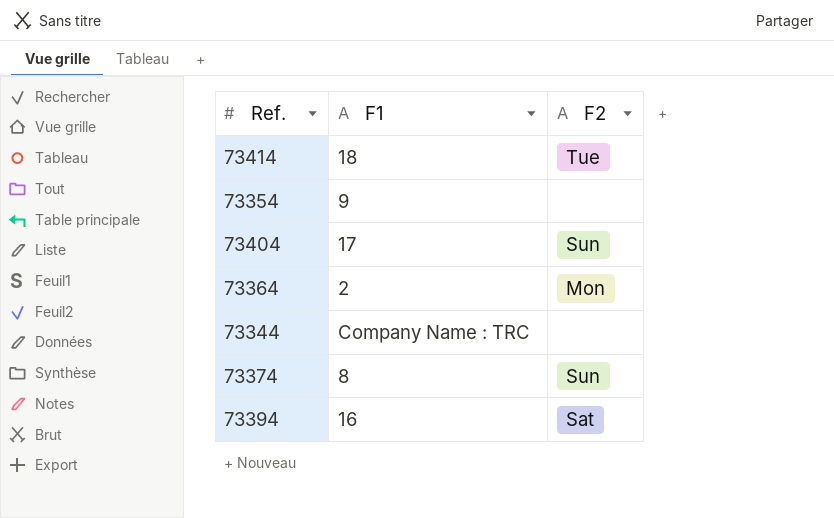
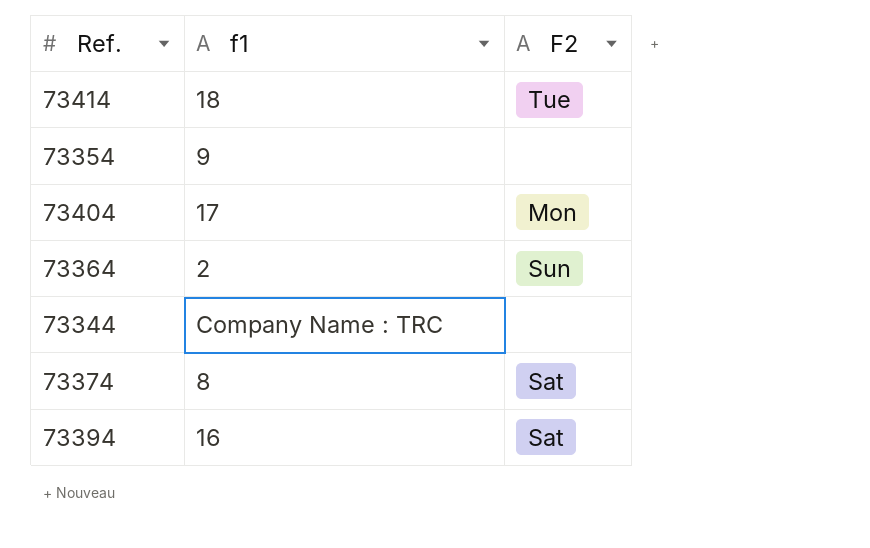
column name: F1 -> f1
73404 | F2: Sun -> Mon
73364 | F2: Mon -> Sun
73374 | F2: Sun -> Sat

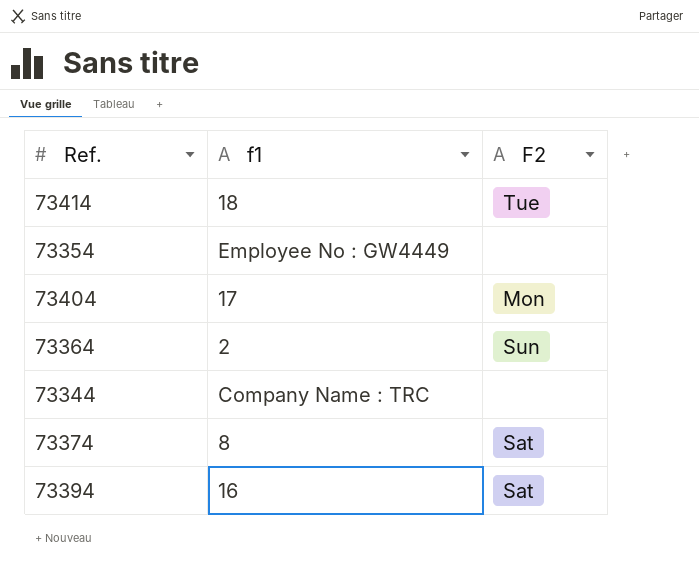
73354 | f1: 9 -> Employee No : GW4449

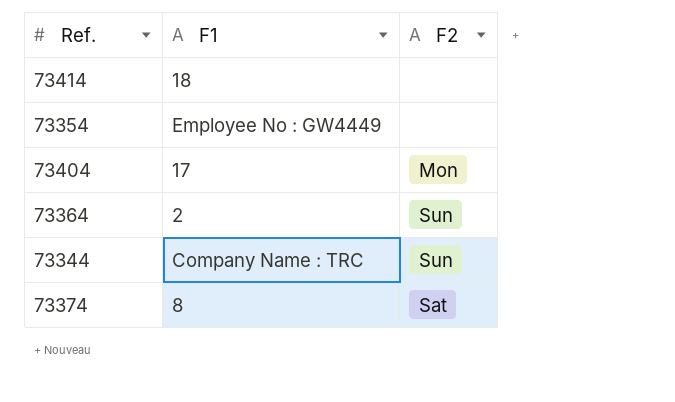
column name: f1 -> F1
row 73394: 16 | Sat -> none
73414 | F2: Tue -> none
73344 | F2: none -> Sun

